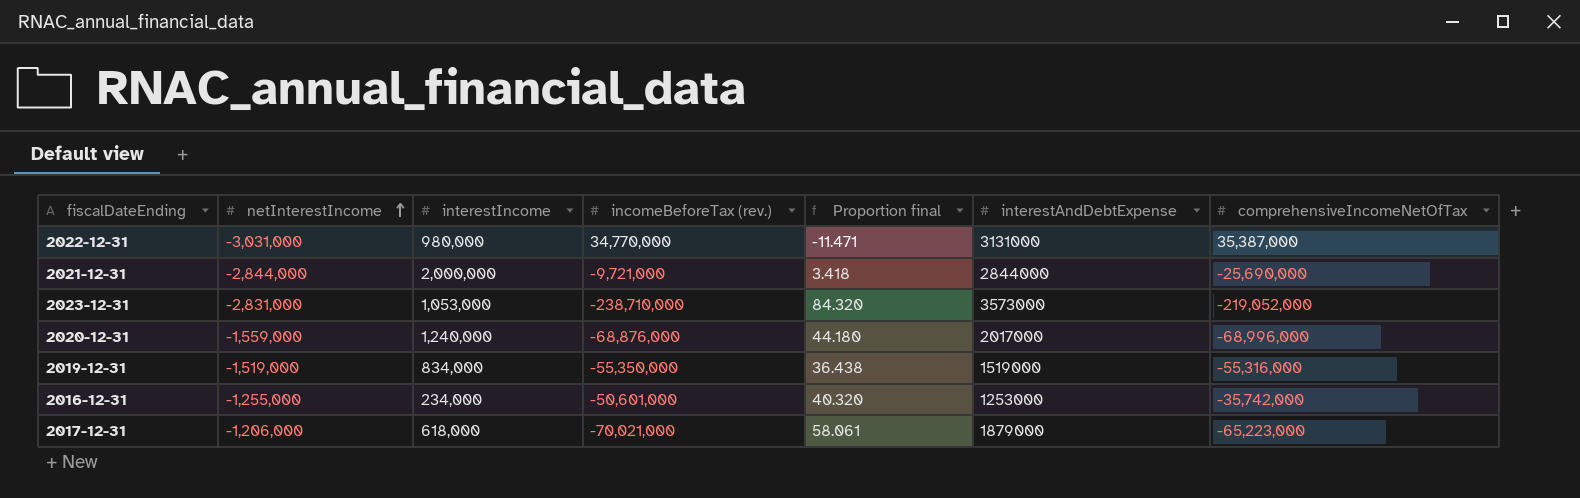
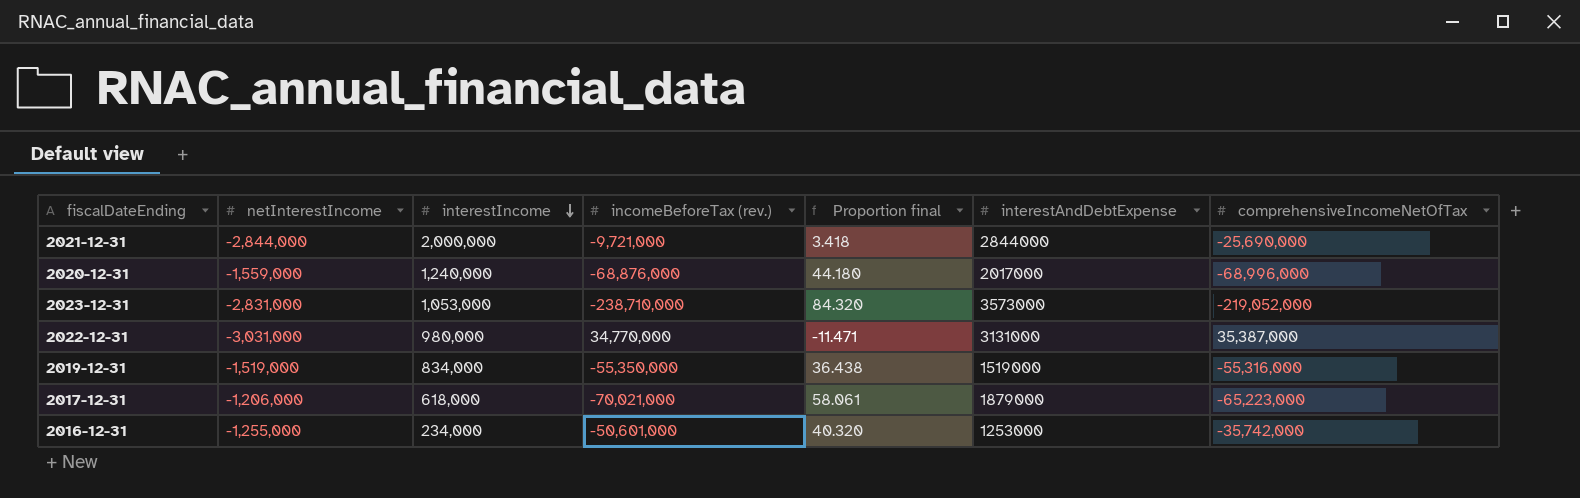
row order: netInterestIncome ascending -> interestIncome descending

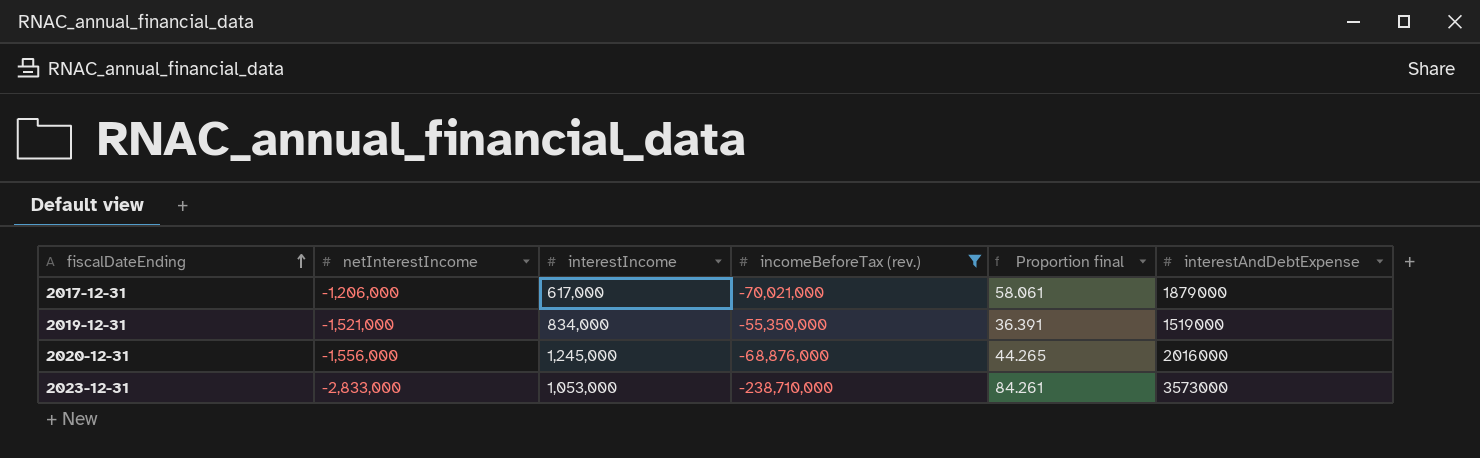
filter: none -> incomeBeforeTax (rev.) <= -55,350,000
row order: interestIncome descending -> fiscalDateEnding ascending
column comprehensiveIncomeNetOfTax | position: 7 -> none
2017-12-31 | interestIncome: 618,000 -> 617,000
2019-12-31 | netInterestIncome: -1,519,000 -> -1,521,000
2019-12-31 | Proportion final: 36.438 -> 36.391
2020-12-31 | netInterestIncome: -1,559,000 -> -1,556,000
2020-12-31 | interestIncome: 1,240,000 -> 1,245,000
2020-12-31 | Proportion final: 44.180 -> 44.265
2020-12-31 | interestAndDebtExpense: 2017000 -> 2016000
2023-12-31 | netInterestIncome: -2,831,000 -> -2,833,000
2023-12-31 | Proportion final: 84.320 -> 84.261

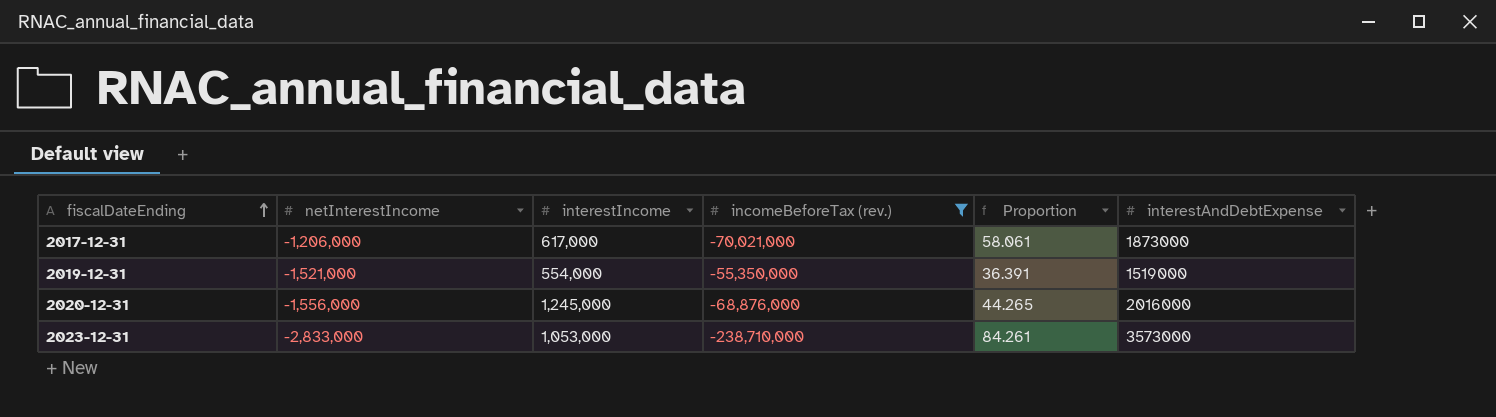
column name: Proportion final -> Proportion
2017-12-31 | interestAndDebtExpense: 1879000 -> 1873000
2019-12-31 | interestIncome: 834,000 -> 554,000

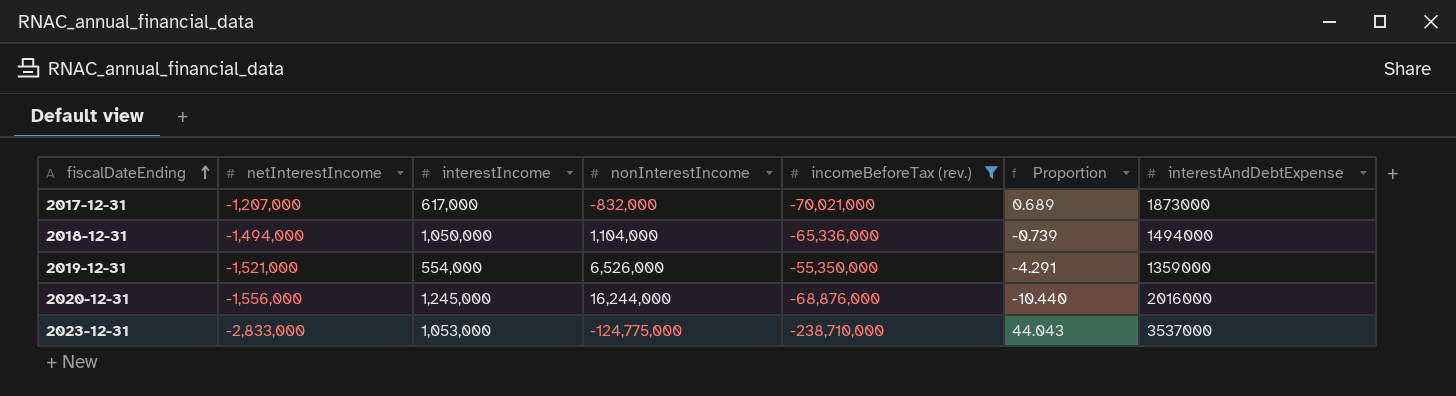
column nonInterestIncome | position: none -> 4
column Proportion | formula: [incomeBeforeTax (rev.)] / [netInterestIncome] -> [nonInterestIncome] / [netInterestIncome]
2017-12-31 | netInterestIncome: -1,206,000 -> -1,207,000
row 2018-12-31: none -> -1,494,000 | 1,050,000 | 1,104,000 | -65,336,000 | -0.739 | 1494000
2019-12-31 | interestAndDebtExpense: 1519000 -> 1359000
2023-12-31 | interestAndDebtExpense: 3573000 -> 3537000

